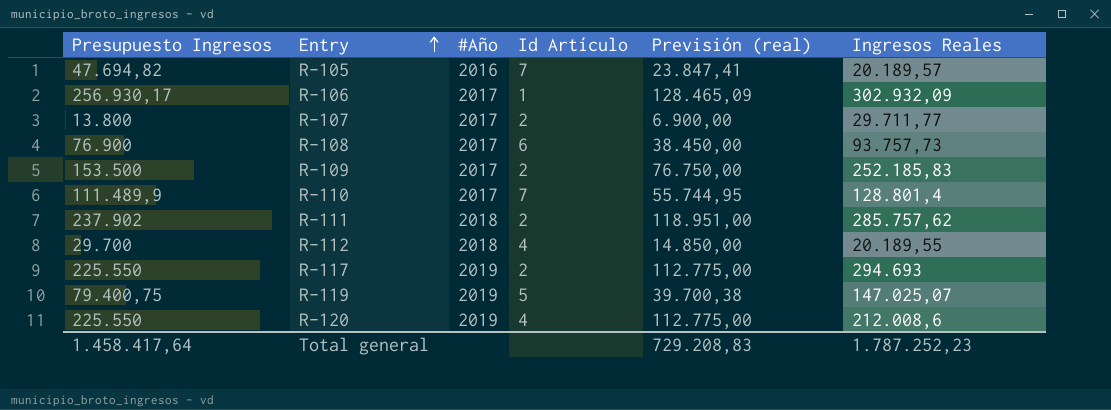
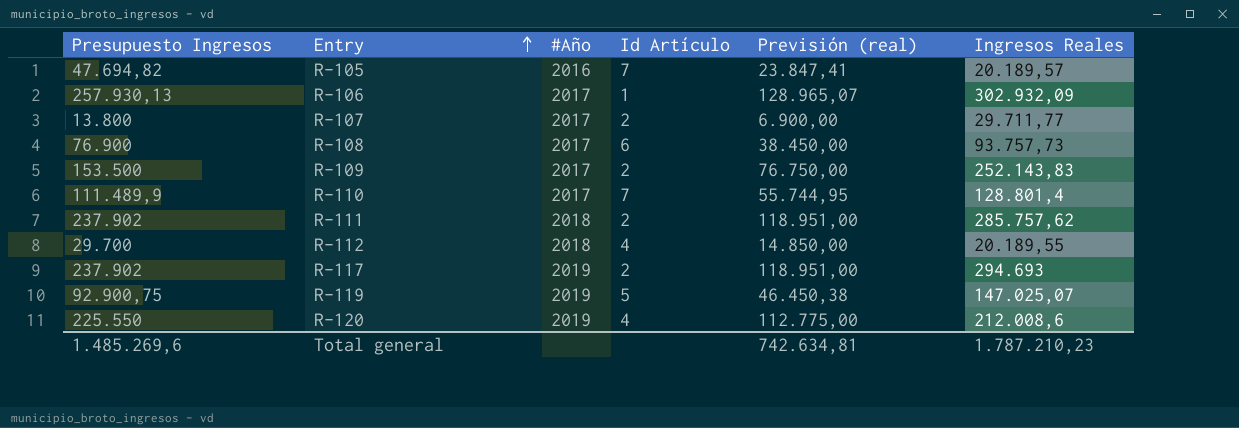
R-106 | Presupuesto Ingresos: 256.930,17 -> 257.930,13
R-106 | Previsión (real): 128.465,09 -> 128.965,07
R-109 | Ingresos Reales: 252.185,83 -> 252.143,83
R-117 | Presupuesto Ingresos: 225.550 -> 237.902
R-117 | Previsión (real): 112.775,00 -> 118.951,00
R-119 | Presupuesto Ingresos: 79.400,75 -> 92.900,75
R-119 | Previsión (real): 39.700,38 -> 46.450,38
Total general | Presupuesto Ingresos: 1.458.417,64 -> 1.485.269,6
Total general | Previsión (real): 729.208,83 -> 742.634,81
Total general | Ingresos Reales: 1.787.252,23 -> 1.787.210,23

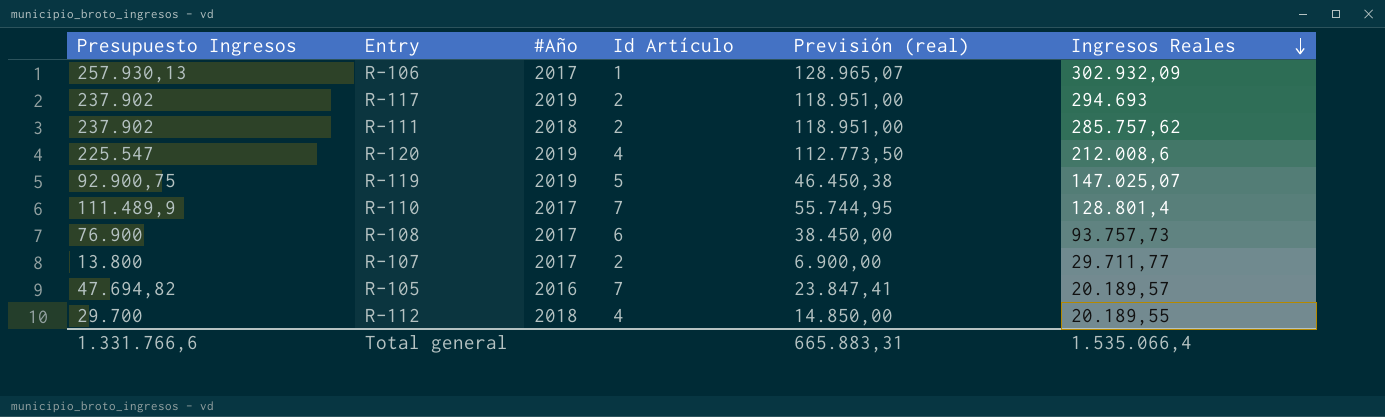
row order: Entry ascending -> Ingresos Reales descending
row R-109: 153.500 | 2017 | 2 | 76.750,00 | 252.143,83 -> none
R-120 | Presupuesto Ingresos: 225.550 -> 225.547
R-120 | Previsión (real): 112.775,00 -> 112.773,50
Total general | Presupuesto Ingresos: 1.485.269,6 -> 1.331.766,6
Total general | Previsión (real): 742.634,81 -> 665.883,31
Total general | Ingresos Reales: 1.787.210,23 -> 1.535.066,4

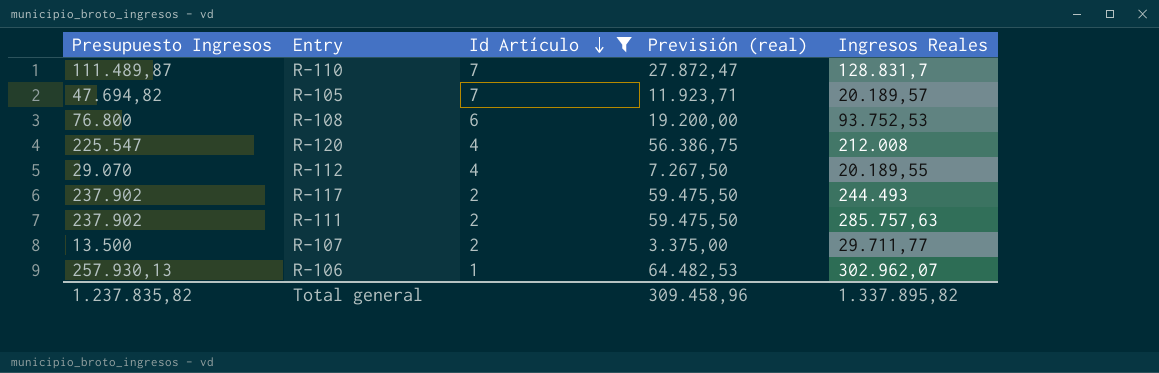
filter: none -> Id Artículo != 5
row order: Ingresos Reales descending -> Id Artículo descending
column #Año | position: 3 -> none
column Previsión (real) | formula: [Presupuesto Ingresos] * 0,5 -> [Presupuesto Ingresos] * 0,25
R-110 | Presupuesto Ingresos: 111.489,9 -> 111.489,87
R-110 | Ingresos Reales: 128.801,4 -> 128.831,7
R-108 | Presupuesto Ingresos: 76.900 -> 76.800
R-108 | Ingresos Reales: 93.757,73 -> 93.752,53
R-120 | Ingresos Reales: 212.008,6 -> 212.008
R-112 | Presupuesto Ingresos: 29.700 -> 29.070
R-117 | Ingresos Reales: 294.693 -> 244.493
R-111 | Ingresos Reales: 285.757,62 -> 285.757,63
R-107 | Presupuesto Ingresos: 13.800 -> 13.500
R-106 | Ingresos Reales: 302.932,09 -> 302.962,07
Total general | Presupuesto Ingresos: 1.331.766,6 -> 1.237.835,82
Total general | Previsión (real): 665.883,31 -> 309.458,96
Total general | Ingresos Reales: 1.535.066,4 -> 1.337.895,82

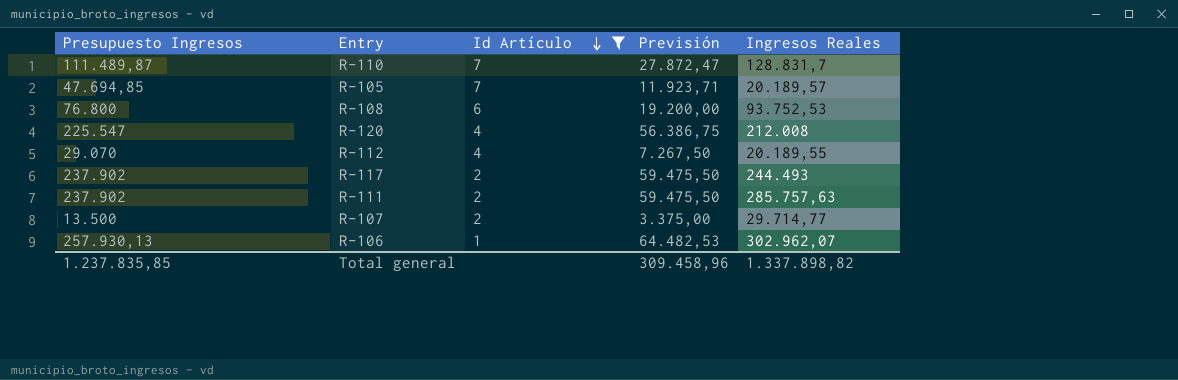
column name: Previsión (real) -> Previsión
R-105 | Presupuesto Ingresos: 47.694,82 -> 47.694,85
R-107 | Ingresos Reales: 29.711,77 -> 29.714,77
Total general | Presupuesto Ingresos: 1.237.835,82 -> 1.237.835,85
Total general | Ingresos Reales: 1.337.895,82 -> 1.337.898,82

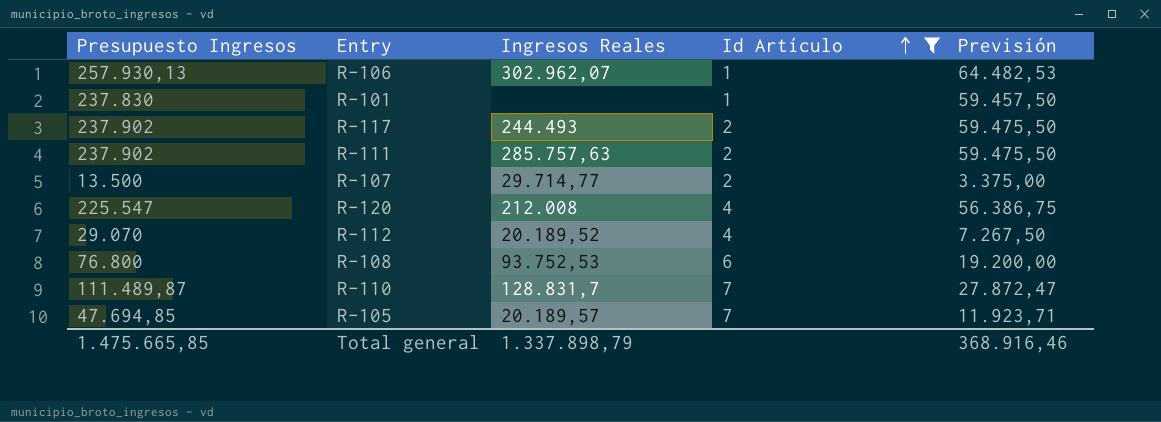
row order: Id Artículo descending -> Id Artículo ascending
column Ingresos Reales | position: 5 -> 3
row R-101: none -> 237.830 | none | 1 | 59.457,50
R-112 | Ingresos Reales: 20.189,55 -> 20.189,52
Total general | Presupuesto Ingresos: 1.237.835,85 -> 1.475.665,85
Total general | Ingresos Reales: 1.337.898,82 -> 1.337.898,79
Total general | Previsión: 309.458,96 -> 368.916,46

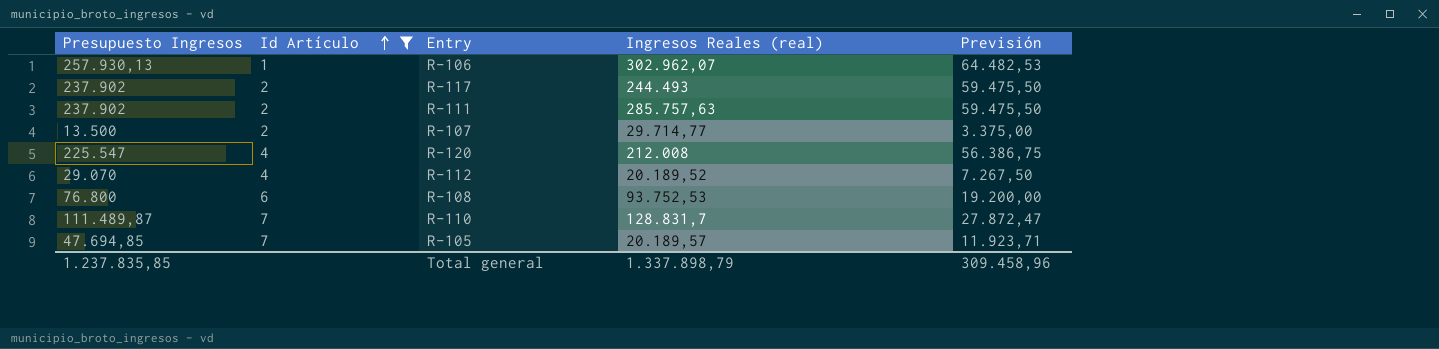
column Id Artículo | position: 4 -> 2
column name: Ingresos Reales -> Ingresos Reales (real)
row R-101: 237.830 | none | 1 | 59.457,50 -> none
Total general | Presupuesto Ingresos: 1.475.665,85 -> 1.237.835,85
Total general | Previsión: 368.916,46 -> 309.458,96

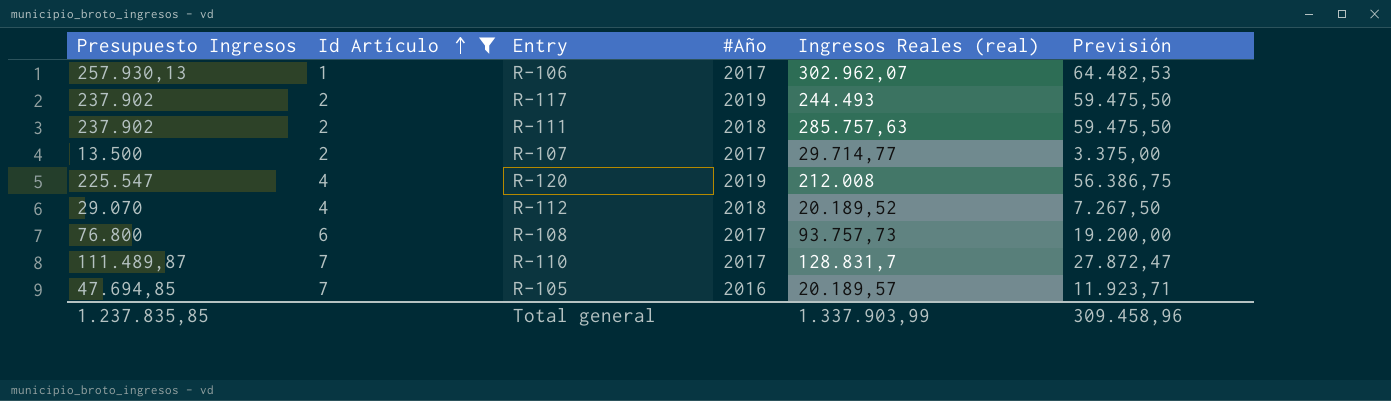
column #Año | position: none -> 4
R-108 | Ingresos Reales (real): 93.752,53 -> 93.757,73
Total general | Ingresos Reales (real): 1.337.898,79 -> 1.337.903,99

